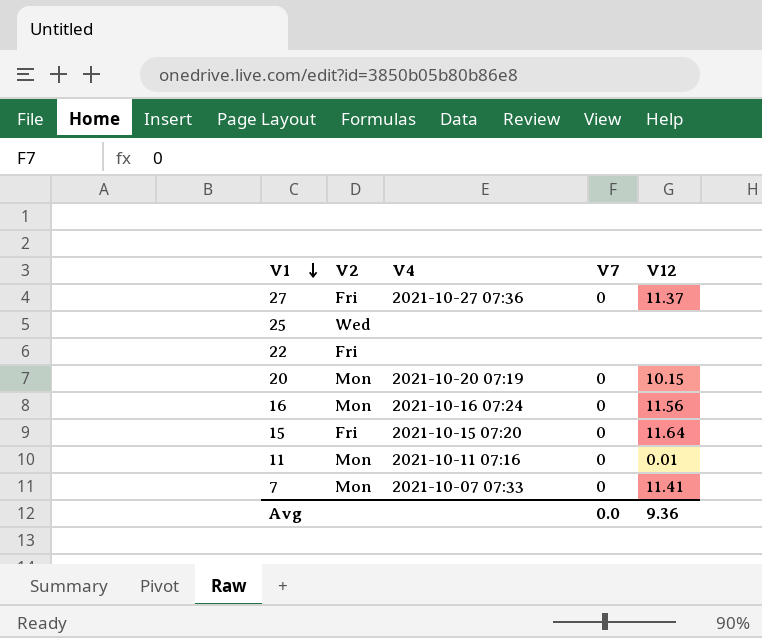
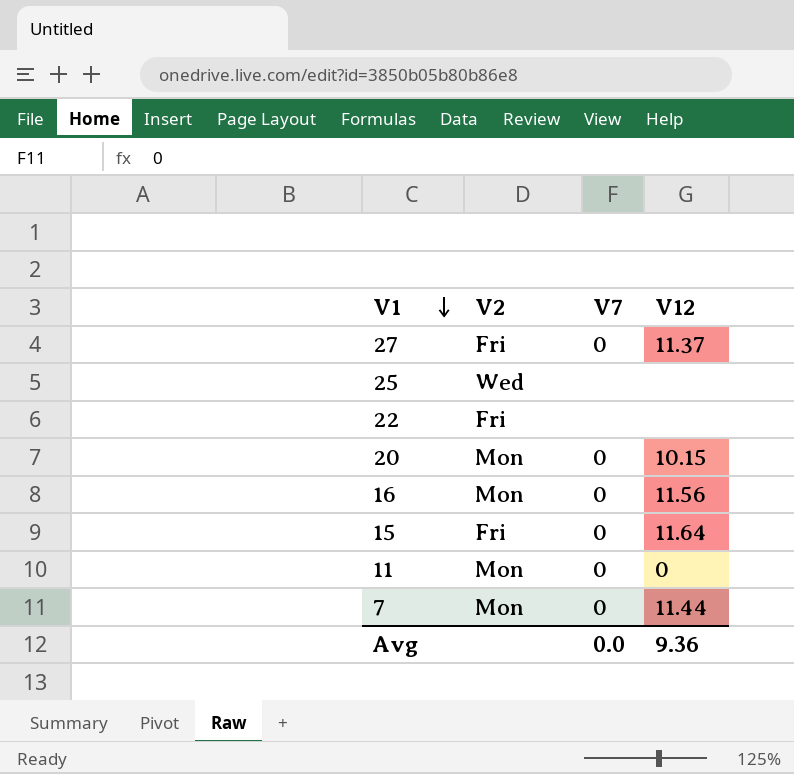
column V4 | position: 3 -> none
11 | V12: 0.01 -> 0
7 | V12: 11.41 -> 11.44

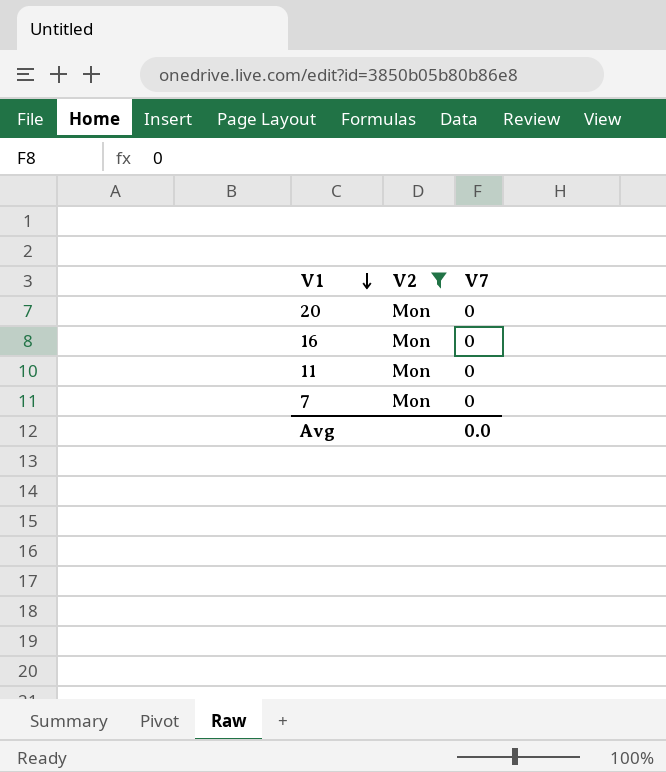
filter: none -> V2 = Mon
column V12 | position: 4 -> none

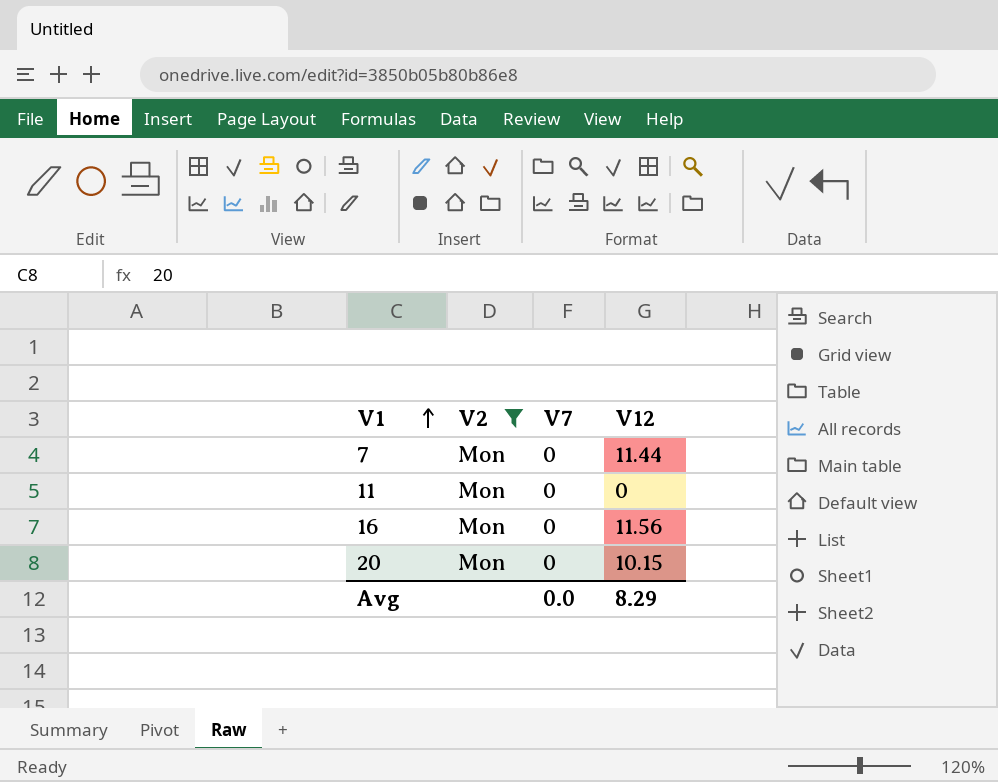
row order: V1 descending -> V1 ascending
column V12 | position: none -> 4

